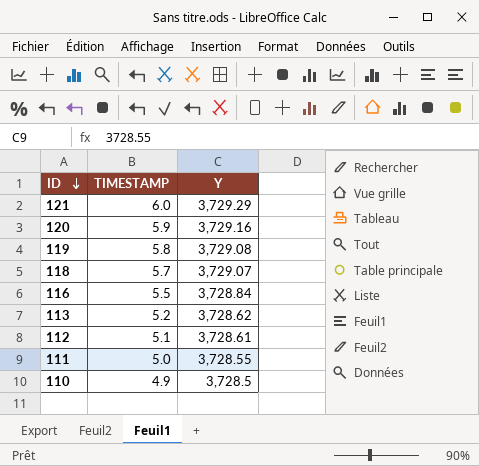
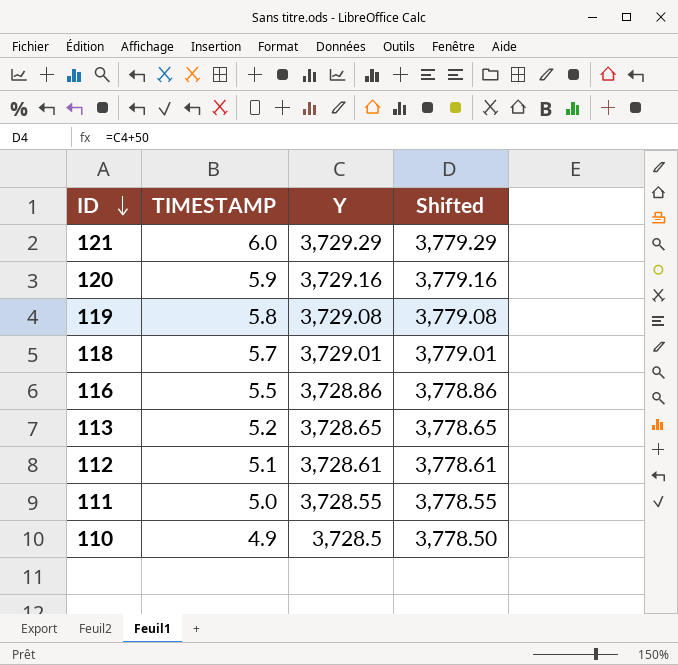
column Shifted | formula: none -> [Y] + 50
118 | Y: 3,729.07 -> 3,729.01
116 | Y: 3,728.84 -> 3,728.86
113 | Y: 3,728.62 -> 3,728.65

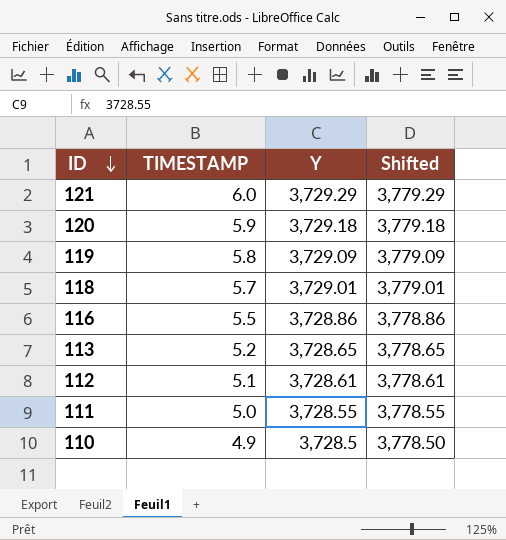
120 | Y: 3,729.16 -> 3,729.18
120 | Shifted: 3,779.16 -> 3,779.18
119 | Y: 3,729.08 -> 3,729.09
119 | Shifted: 3,779.08 -> 3,779.09

